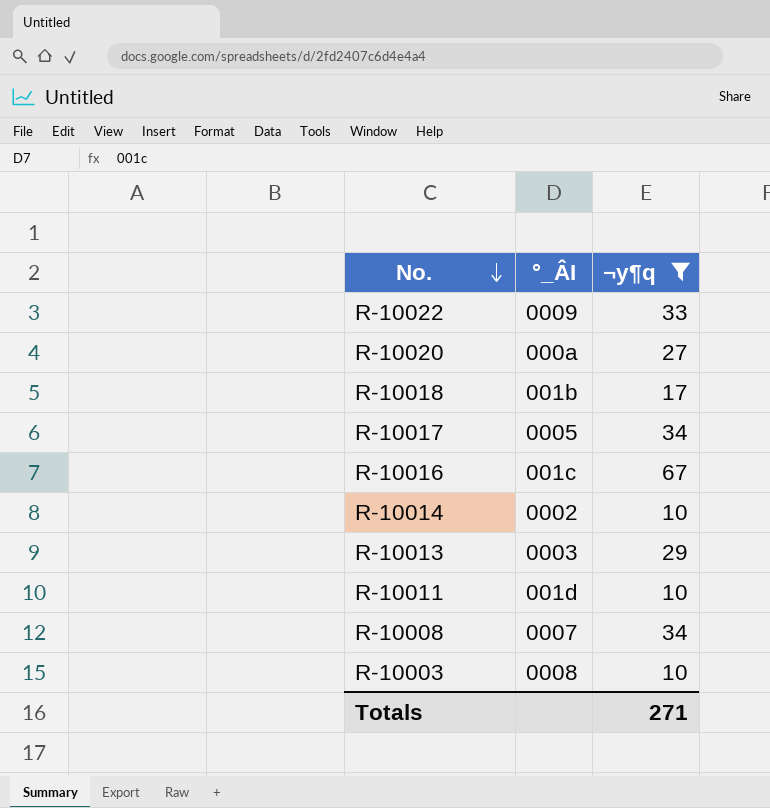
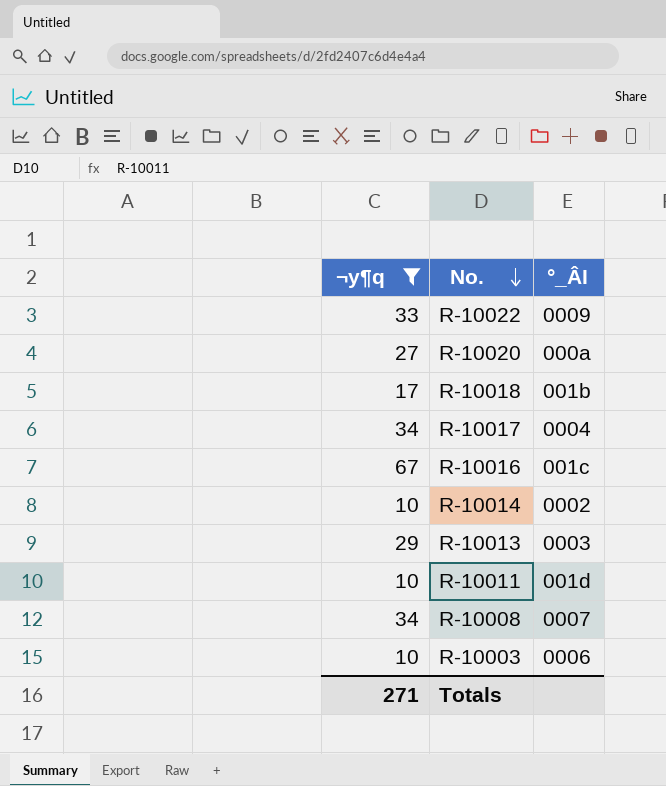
column ¬y¶q | position: 3 -> 1
R-10017 | °_ÂI: 0005 -> 0004
R-10003 | °_ÂI: 0008 -> 0006

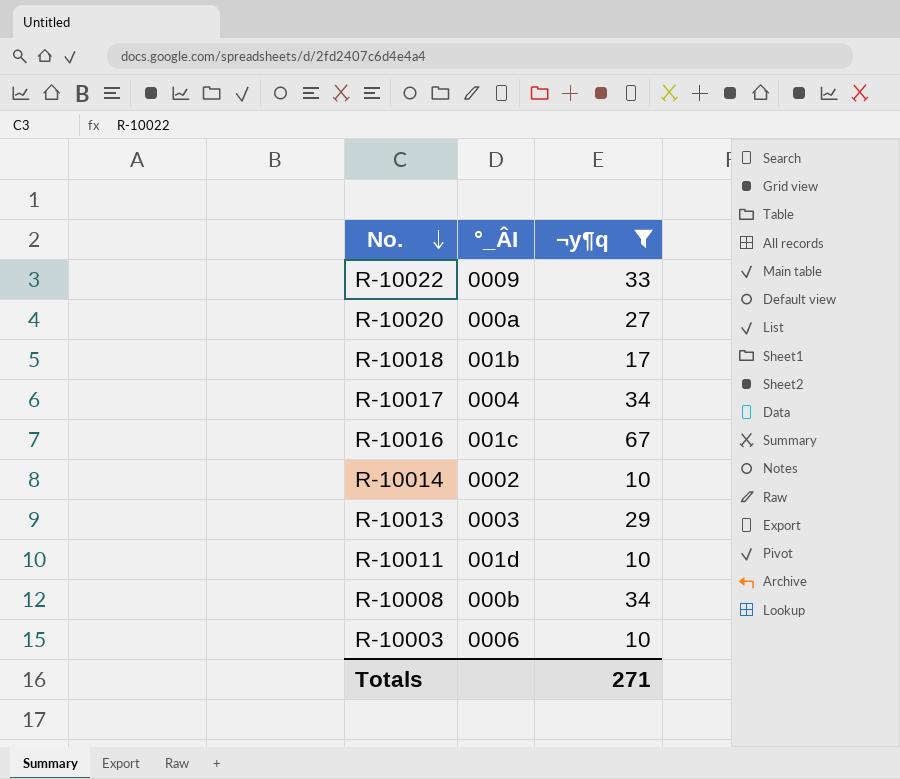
column ¬y¶q | position: 1 -> 3
R-10008 | °_ÂI: 0007 -> 000b

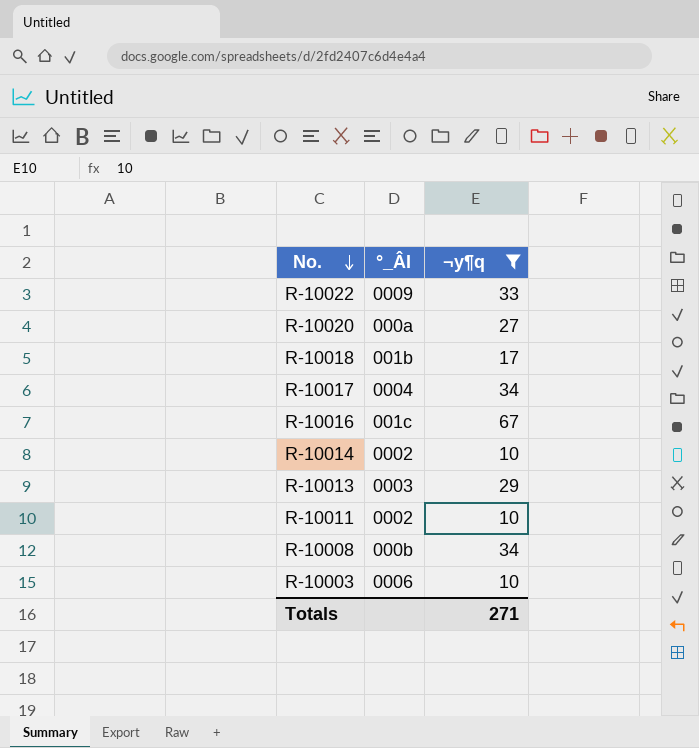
R-10011 | °_ÂI: 001d -> 0002

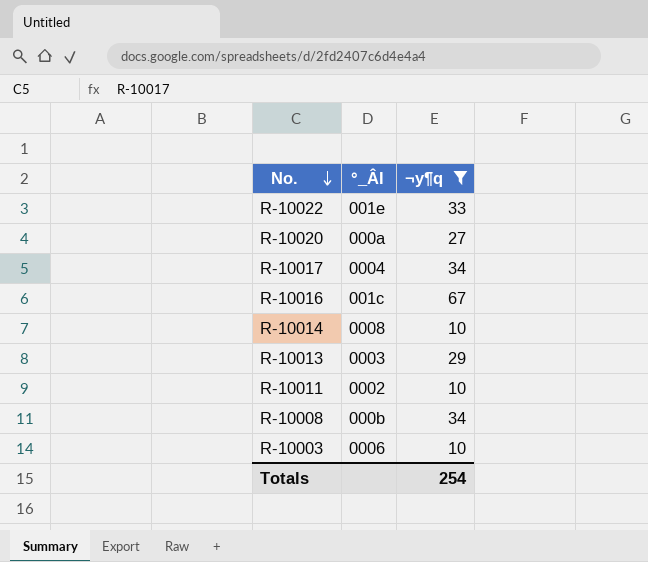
row R-10018: 001b | 17 -> none
R-10022 | °_ÂI: 0009 -> 001e
R-10014 | °_ÂI: 0002 -> 0008
Totals | ¬y¶q: 271 -> 254

